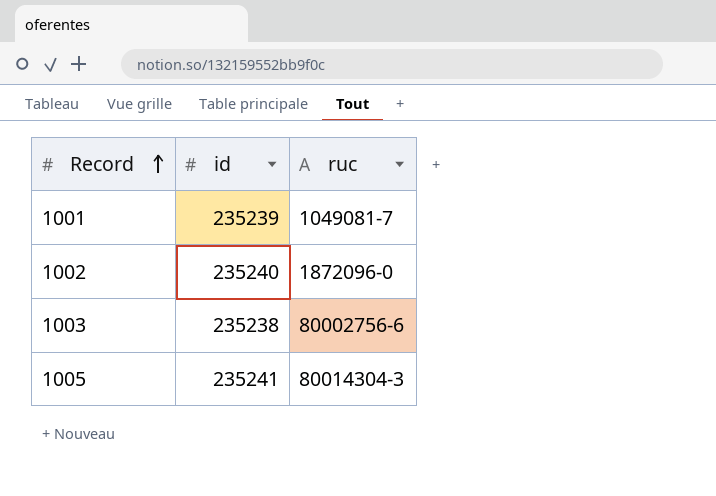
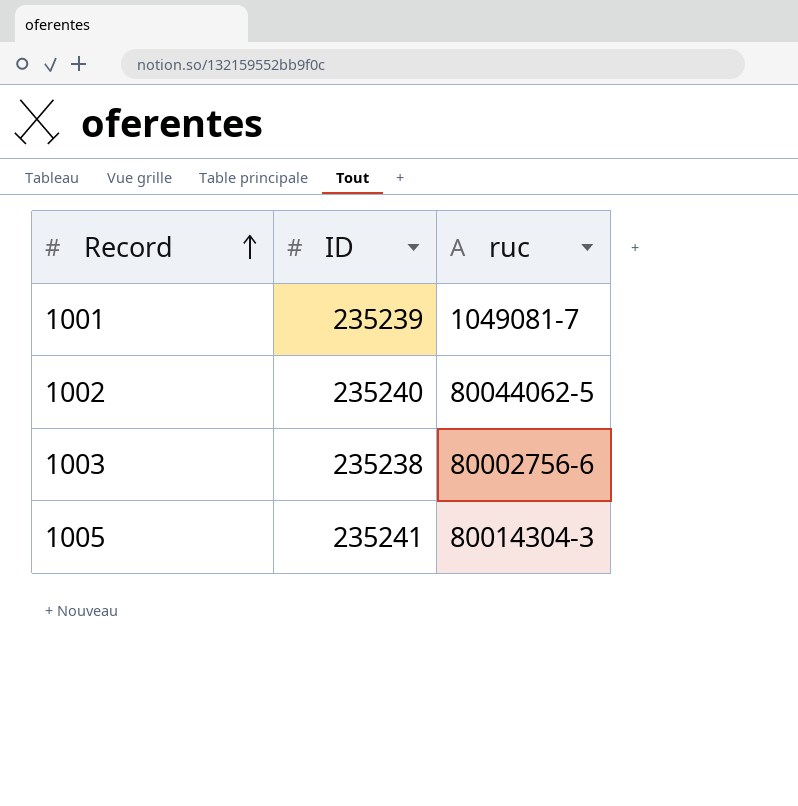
column name: id -> ID
1002 | ruc: 1872096-0 -> 80044062-5

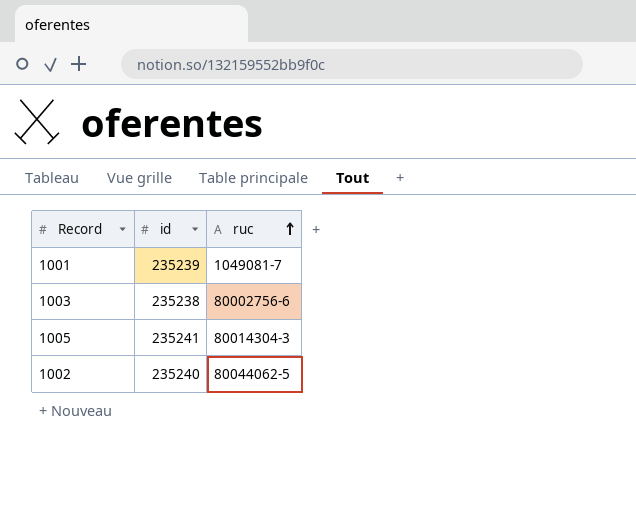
row order: Record ascending -> ruc ascending
column name: ID -> id

